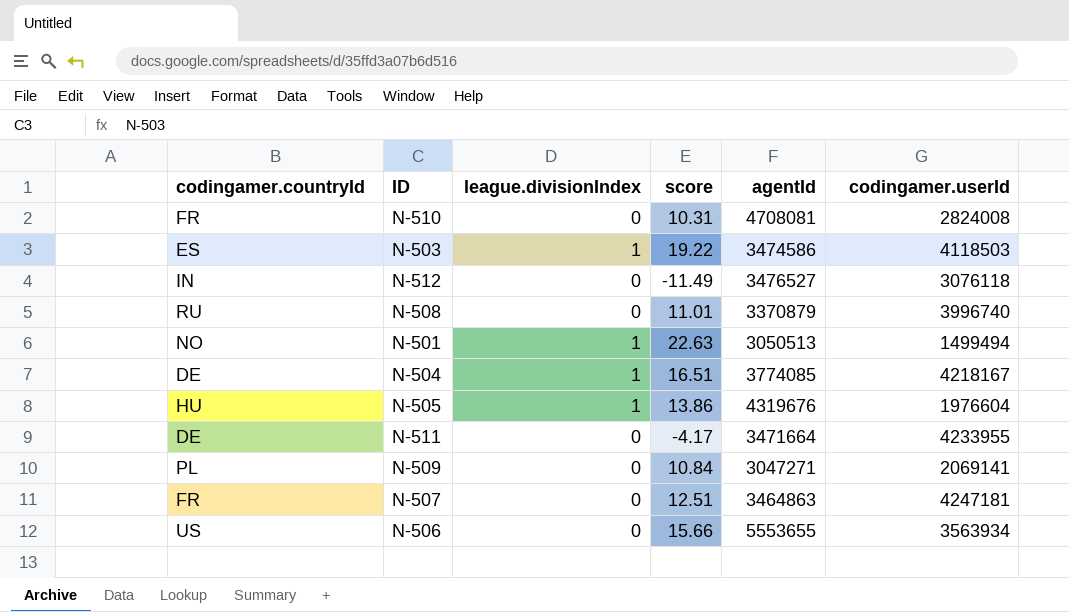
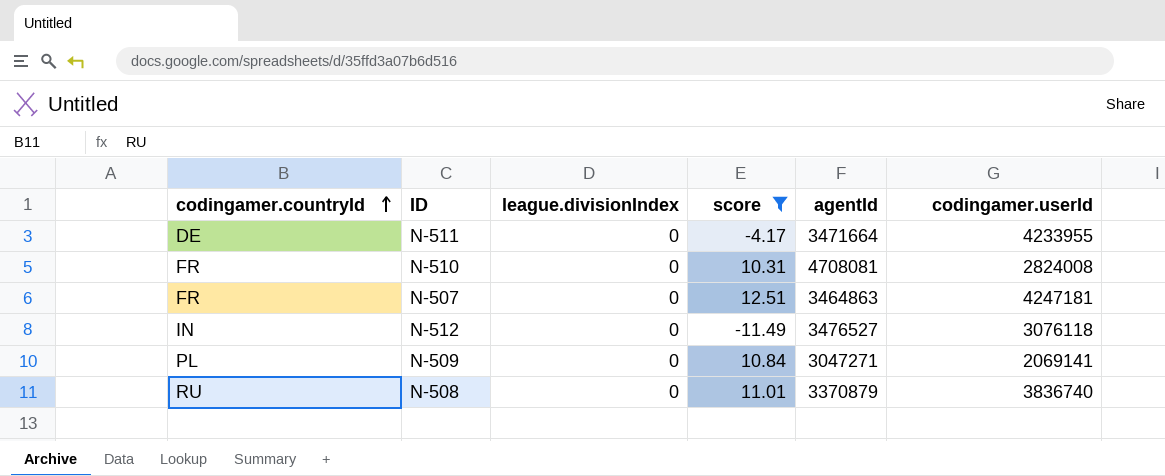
filter: none -> score <= 12.51
row order: none -> codingamer.countryId ascending
N-508 | codingamer.userId: 3996740 -> 3836740

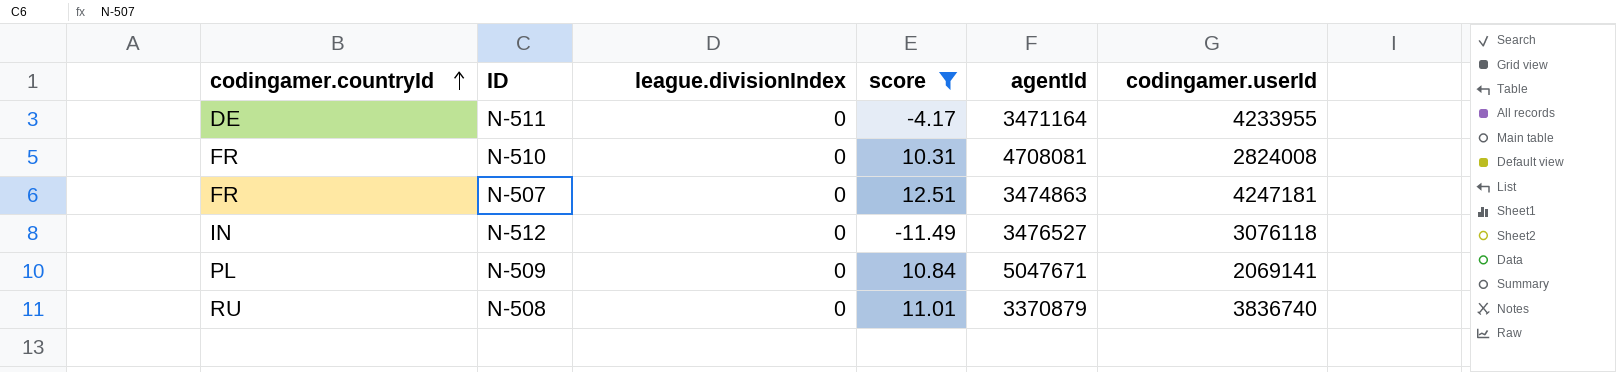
N-511 | agentId: 3471664 -> 3471164
N-507 | agentId: 3464863 -> 3474863
N-509 | agentId: 3047271 -> 5047671

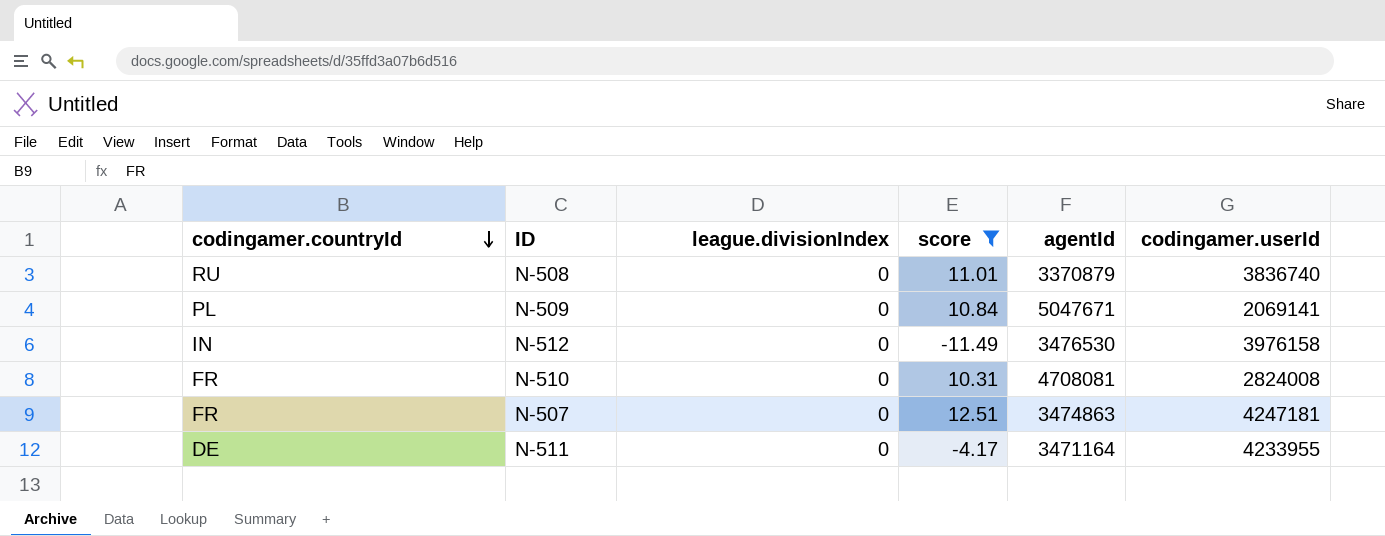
row order: codingamer.countryId ascending -> codingamer.countryId descending
N-512 | agentId: 3476527 -> 3476530
N-512 | codingamer.userId: 3076118 -> 3976158

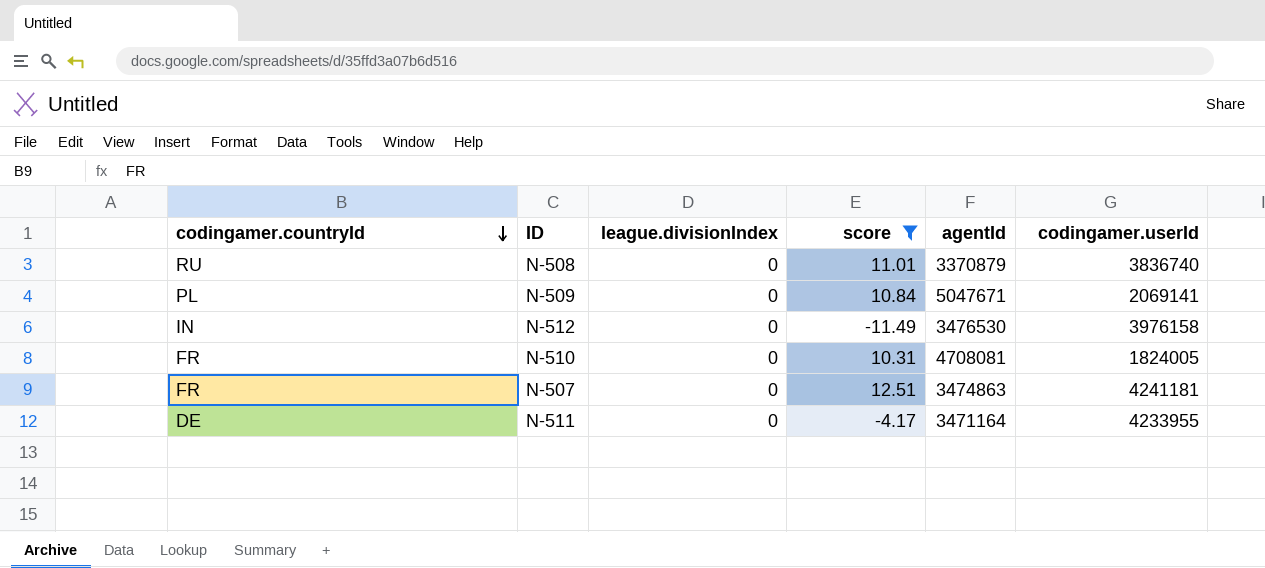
N-510 | codingamer.userId: 2824008 -> 1824005
N-507 | codingamer.userId: 4247181 -> 4241181

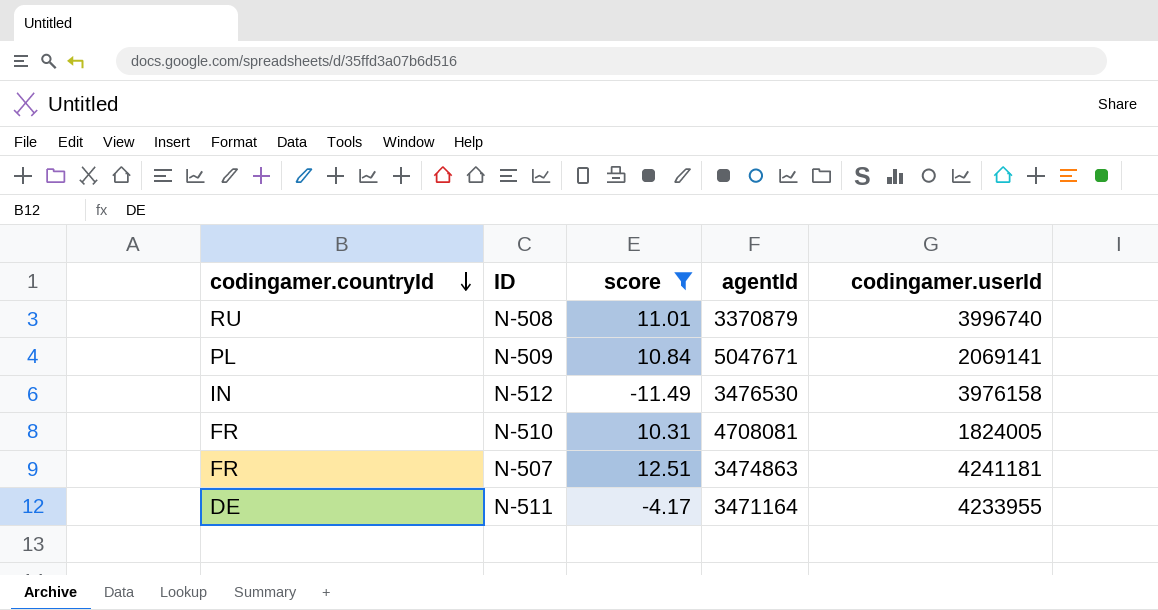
column league.divisionIndex | position: 3 -> none
N-508 | codingamer.userId: 3836740 -> 3996740

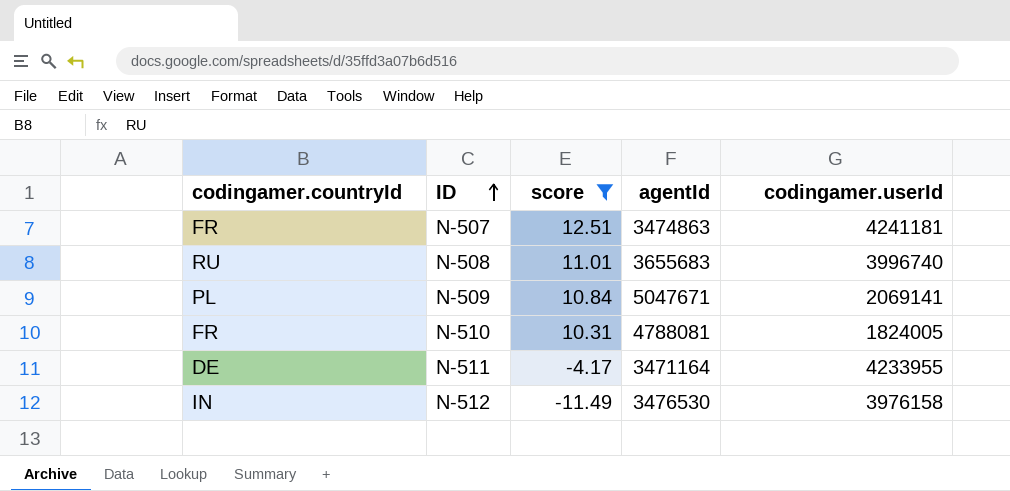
row order: codingamer.countryId descending -> ID ascending
N-508 | agentId: 3370879 -> 3655683
N-510 | agentId: 4708081 -> 4788081

